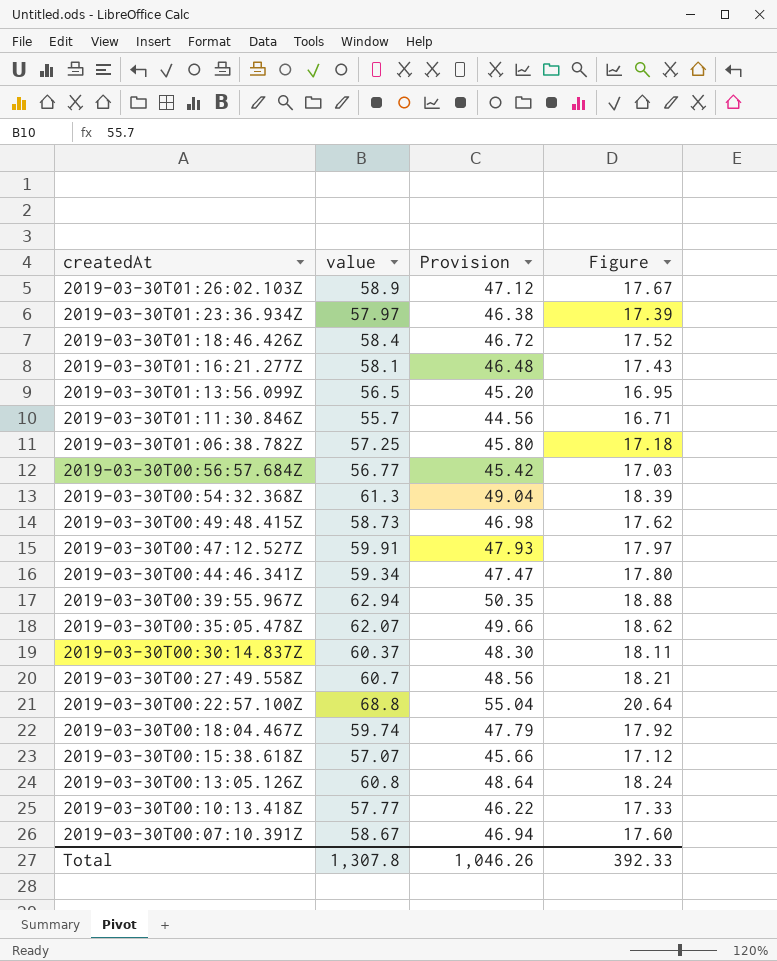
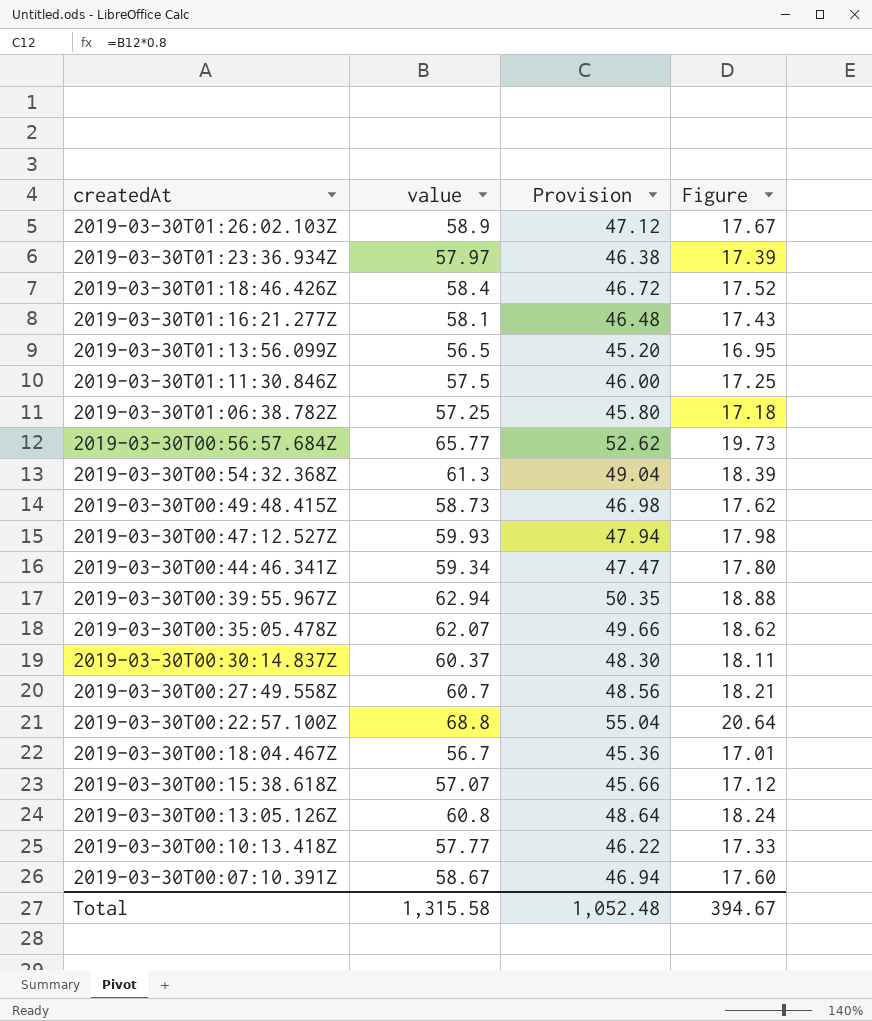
2019-03-30T01:11:30.846Z | value: 55.7 -> 57.5
2019-03-30T01:11:30.846Z | Provision: 44.56 -> 46.00
2019-03-30T01:11:30.846Z | Figure: 16.71 -> 17.25
2019-03-30T00:56:57.684Z | value: 56.77 -> 65.77
2019-03-30T00:56:57.684Z | Provision: 45.42 -> 52.62
2019-03-30T00:56:57.684Z | Figure: 17.03 -> 19.73
2019-03-30T00:47:12.527Z | value: 59.91 -> 59.93
2019-03-30T00:47:12.527Z | Provision: 47.93 -> 47.94
2019-03-30T00:47:12.527Z | Figure: 17.97 -> 17.98
2019-03-30T00:18:04.467Z | value: 59.74 -> 56.7
2019-03-30T00:18:04.467Z | Provision: 47.79 -> 45.36
2019-03-30T00:18:04.467Z | Figure: 17.92 -> 17.01
Total | value: 1,307.8 -> 1,315.58
Total | Provision: 1,046.26 -> 1,052.48
Total | Figure: 392.33 -> 394.67

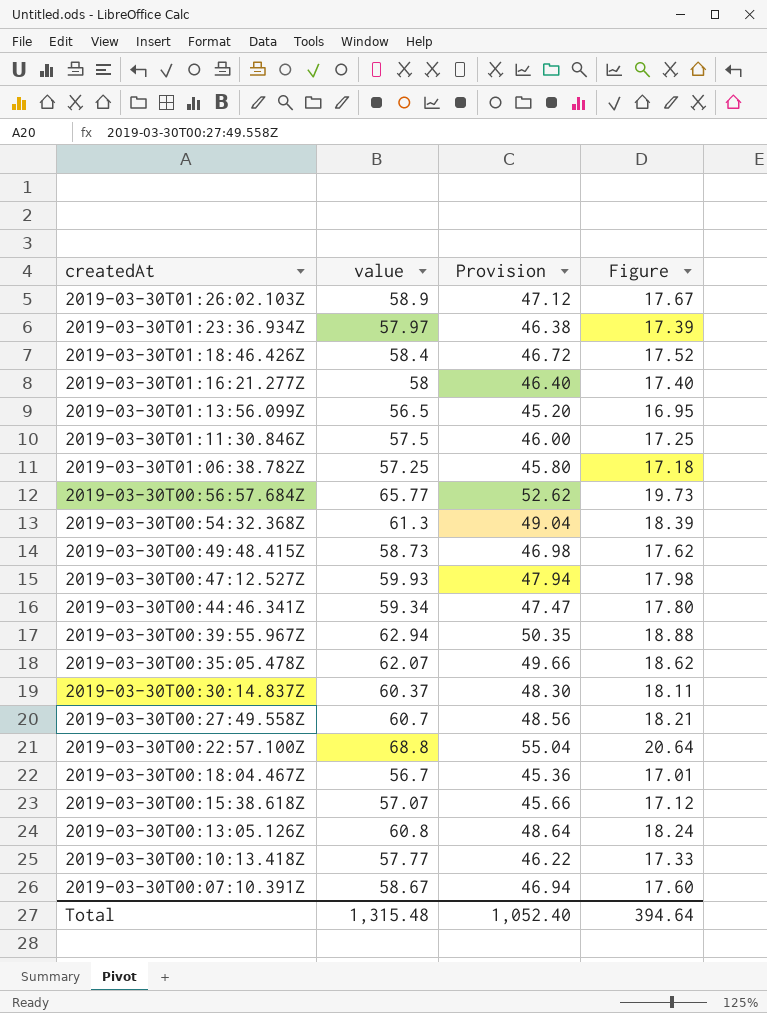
2019-03-30T01:16:21.277Z | value: 58.1 -> 58
2019-03-30T01:16:21.277Z | Provision: 46.48 -> 46.40
2019-03-30T01:16:21.277Z | Figure: 17.43 -> 17.40
Total | value: 1,315.58 -> 1,315.48
Total | Provision: 1,052.48 -> 1,052.40
Total | Figure: 394.67 -> 394.64

